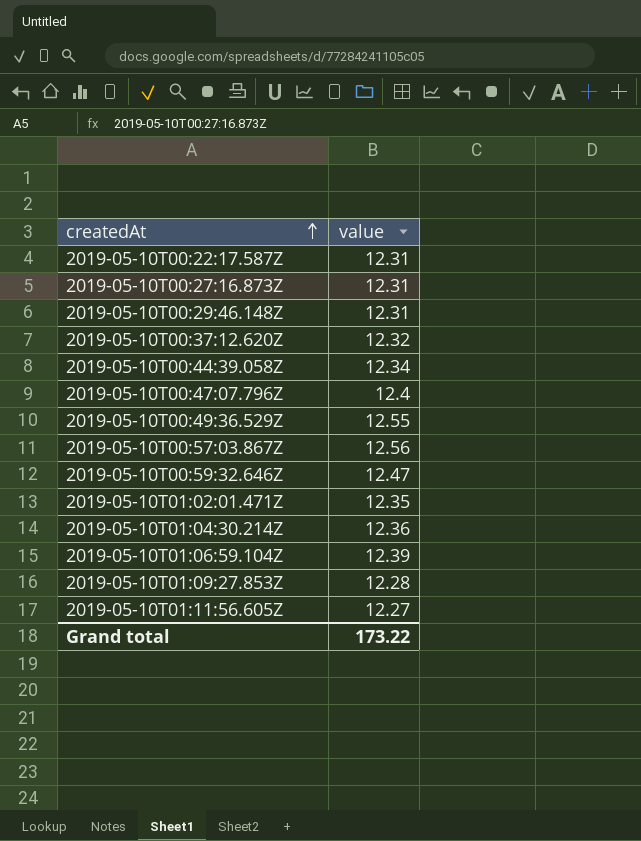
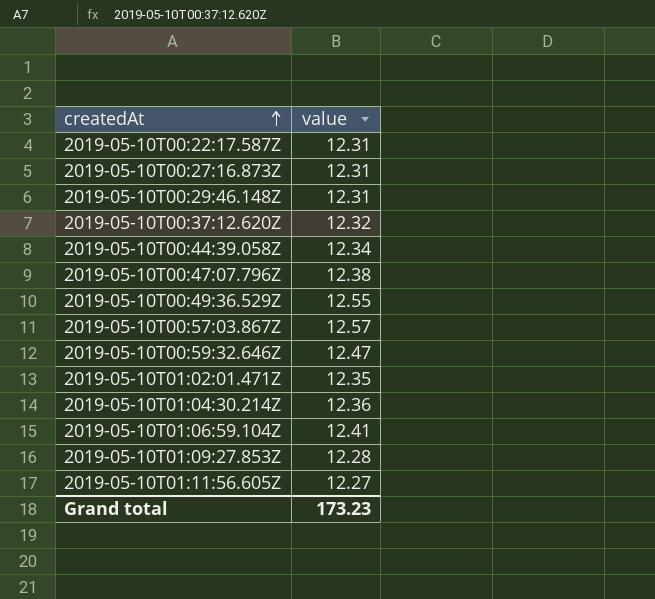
2019-05-10T00:47:07.796Z | value: 12.4 -> 12.38
2019-05-10T00:57:03.867Z | value: 12.56 -> 12.57
2019-05-10T01:06:59.104Z | value: 12.39 -> 12.41
Grand total | value: 173.22 -> 173.23

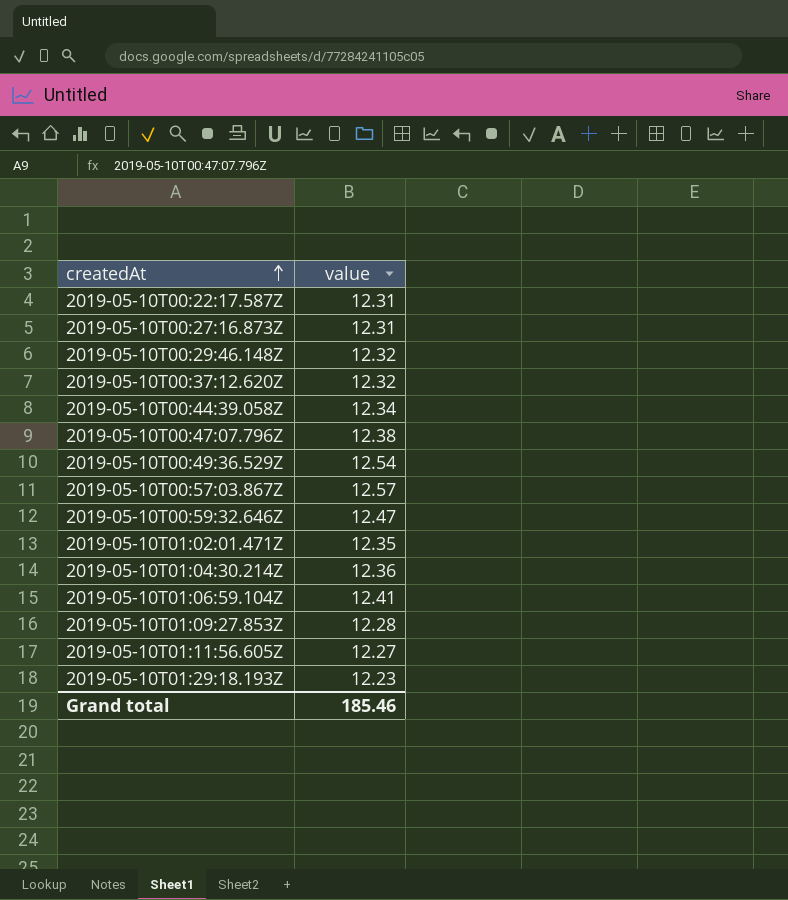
2019-05-10T00:29:46.148Z | value: 12.31 -> 12.32
2019-05-10T00:49:36.529Z | value: 12.55 -> 12.54
row 2019-05-10T01:29:18.193Z: none -> 12.23
Grand total | value: 173.23 -> 185.46

